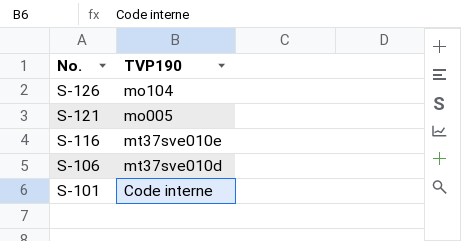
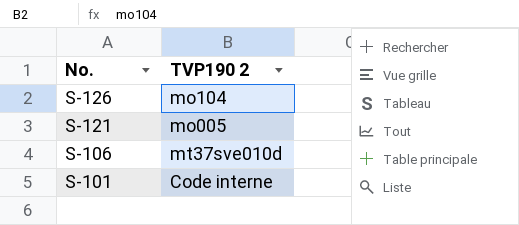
column name: TVP190 -> TVP190 2
row S-116: mt37sve010e -> none

